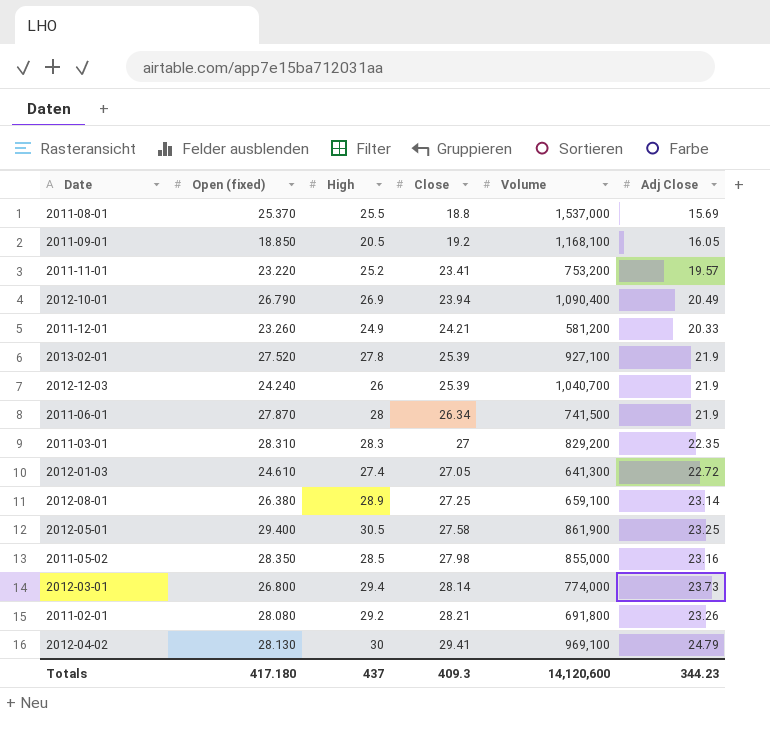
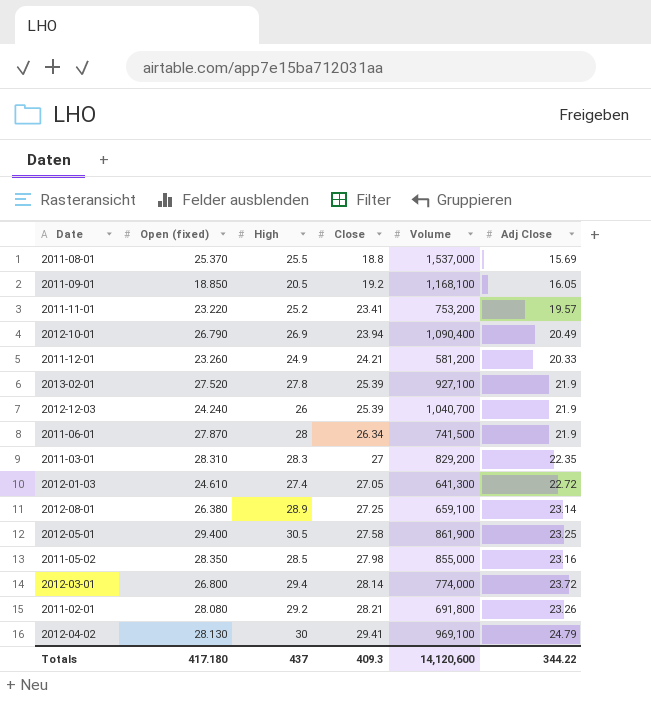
2012-03-01 | Adj Close: 23.73 -> 23.72
Totals | Adj Close: 344.23 -> 344.22

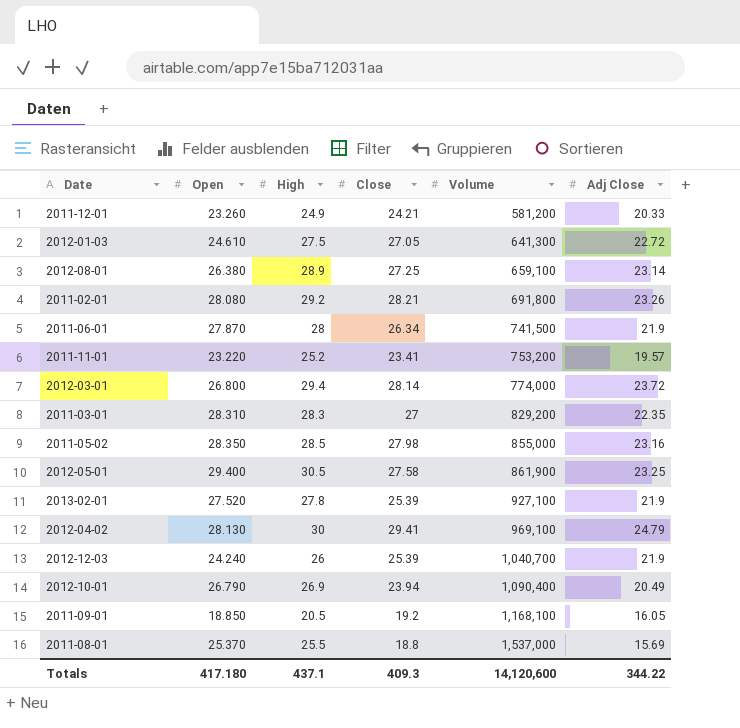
row order: Close ascending -> Volume ascending
column name: Open (fixed) -> Open
2012-01-03 | High: 27.4 -> 27.5
Totals | High: 437 -> 437.1

